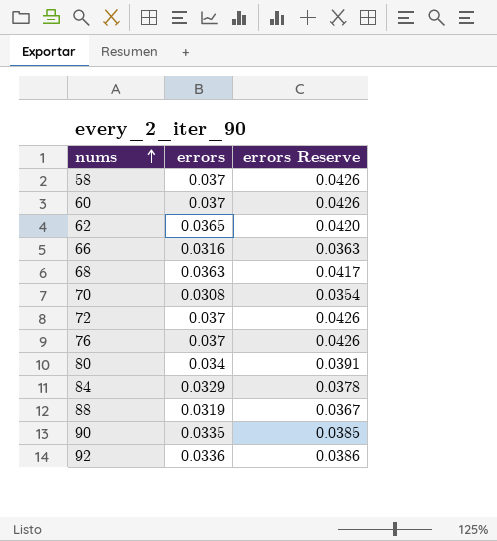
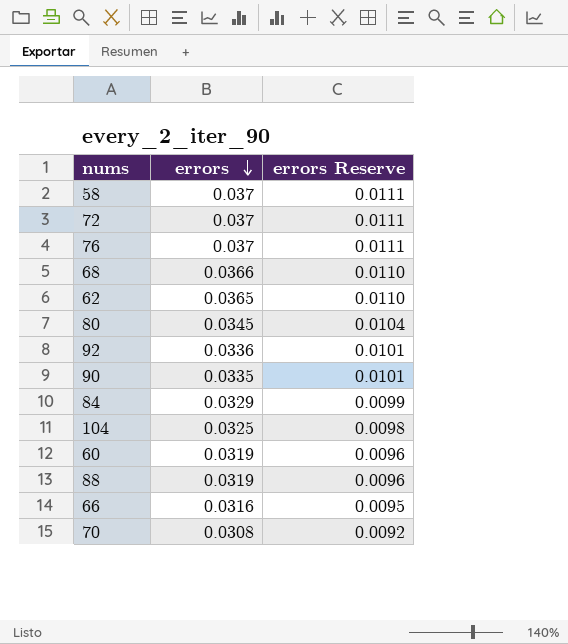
row order: nums ascending -> errors descending
column errors Reserve | formula: [errors] * 1.15 -> [errors] * 0.3
68 | errors: 0.0363 -> 0.0366
80 | errors: 0.034 -> 0.0345
row 104: none -> 0.0325 | 0.0098
60 | errors: 0.037 -> 0.0319

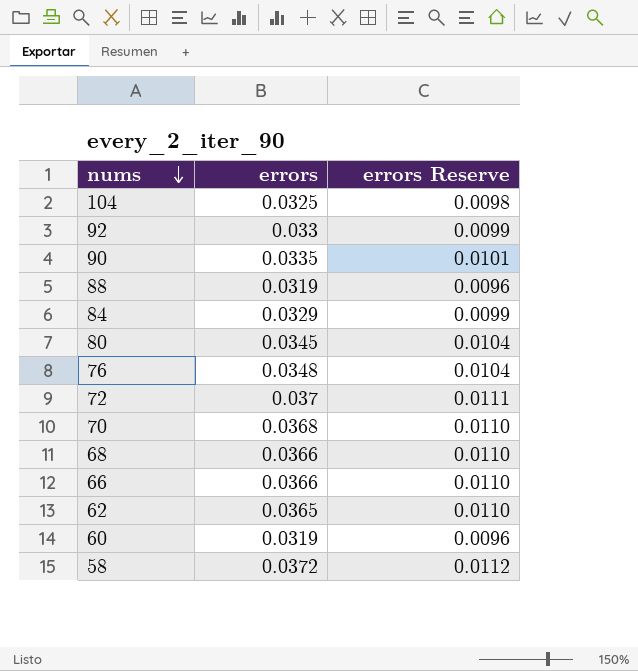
row order: errors descending -> nums descending
92 | errors: 0.0336 -> 0.033
92 | errors Reserve: 0.0101 -> 0.0099
76 | errors: 0.037 -> 0.0348
76 | errors Reserve: 0.0111 -> 0.0104
70 | errors: 0.0308 -> 0.0368
70 | errors Reserve: 0.0092 -> 0.0110
66 | errors: 0.0316 -> 0.0366
66 | errors Reserve: 0.0095 -> 0.0110
58 | errors: 0.037 -> 0.0372
58 | errors Reserve: 0.0111 -> 0.0112

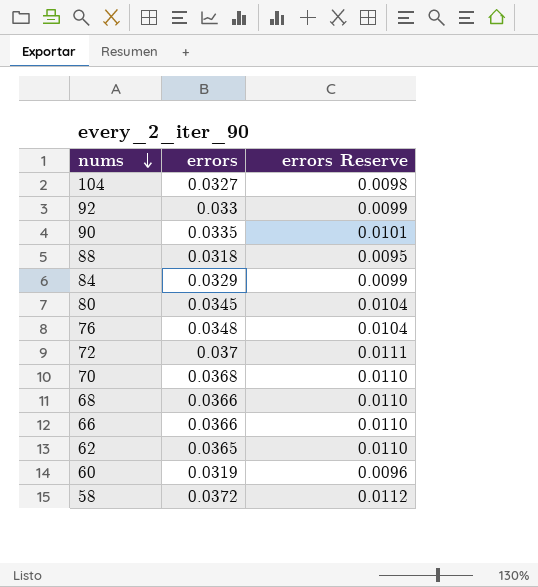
104 | errors: 0.0325 -> 0.0327
88 | errors: 0.0319 -> 0.0318
88 | errors Reserve: 0.0096 -> 0.0095

